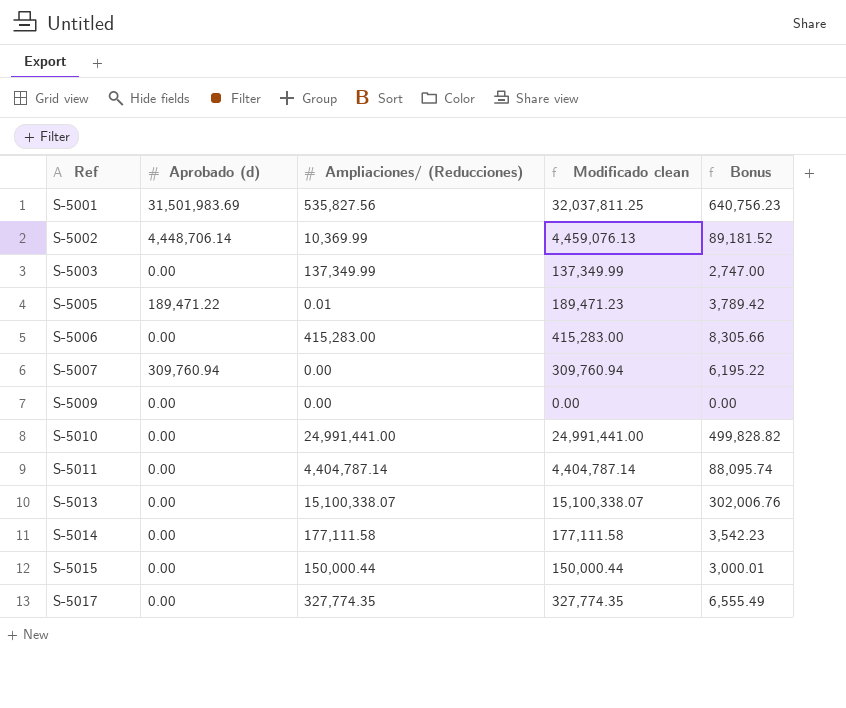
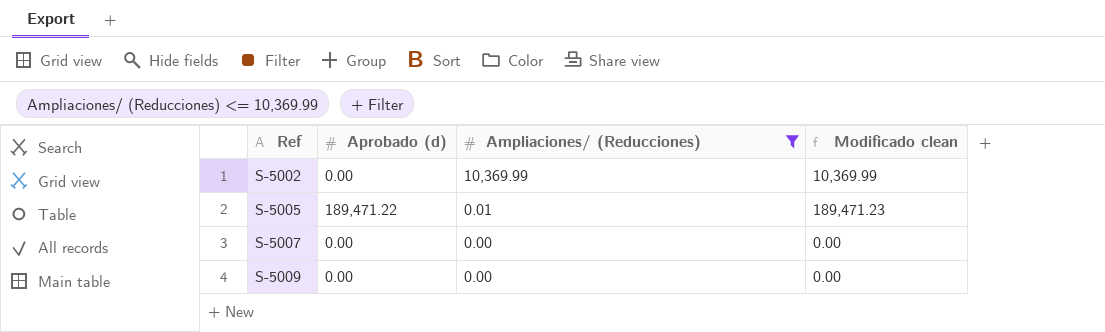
filter: none -> Ampliaciones/ (Reducciones) <= 10,369.99
column Bonus | formula: [Modificado clean] * 0.02 -> none
S-5002 | Aprobado (d): 4,448,706.14 -> 0.00
S-5002 | Modificado clean: 4,459,076.13 -> 10,369.99
S-5007 | Aprobado (d): 309,760.94 -> 0.00
S-5007 | Modificado clean: 309,760.94 -> 0.00

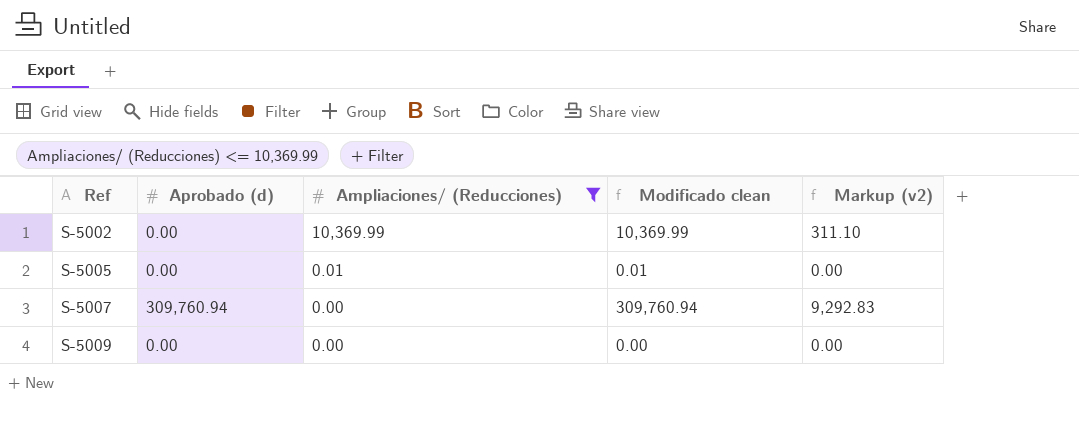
column Markup (v2) | formula: none -> [Modificado clean] * 0.03
S-5005 | Aprobado (d): 189,471.22 -> 0.00
S-5005 | Modificado clean: 189,471.23 -> 0.01
S-5007 | Aprobado (d): 0.00 -> 309,760.94
S-5007 | Modificado clean: 0.00 -> 309,760.94

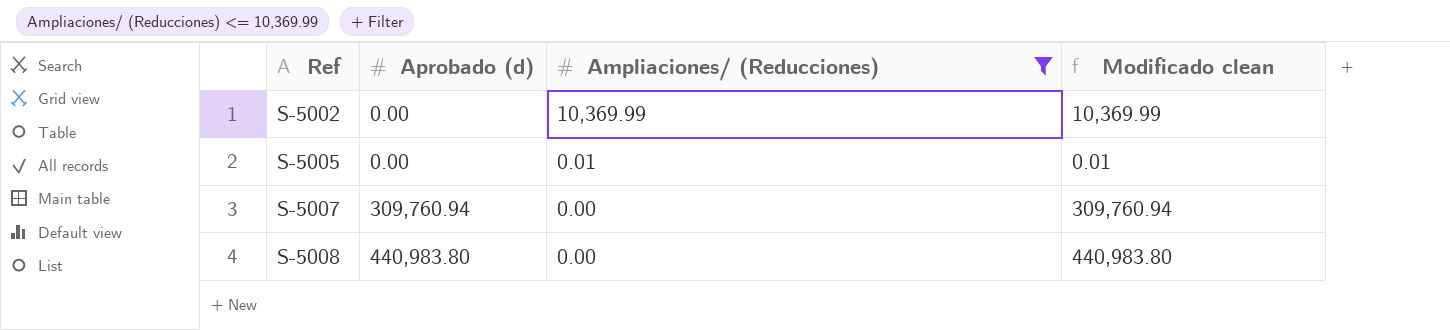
column Markup (v2) | formula: [Modificado clean] * 0.03 -> none
row S-5009: 0.00 | 0.00 | 0.00 | 0.00 -> none
row S-5008: none -> 440,983.80 | 0.00 | 440,983.80

